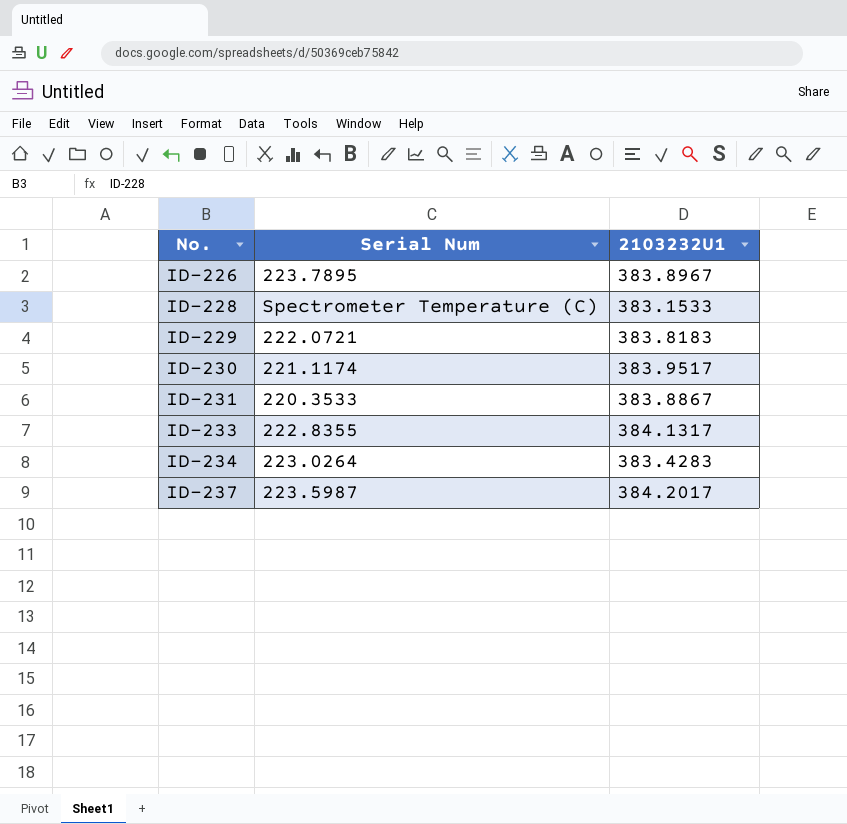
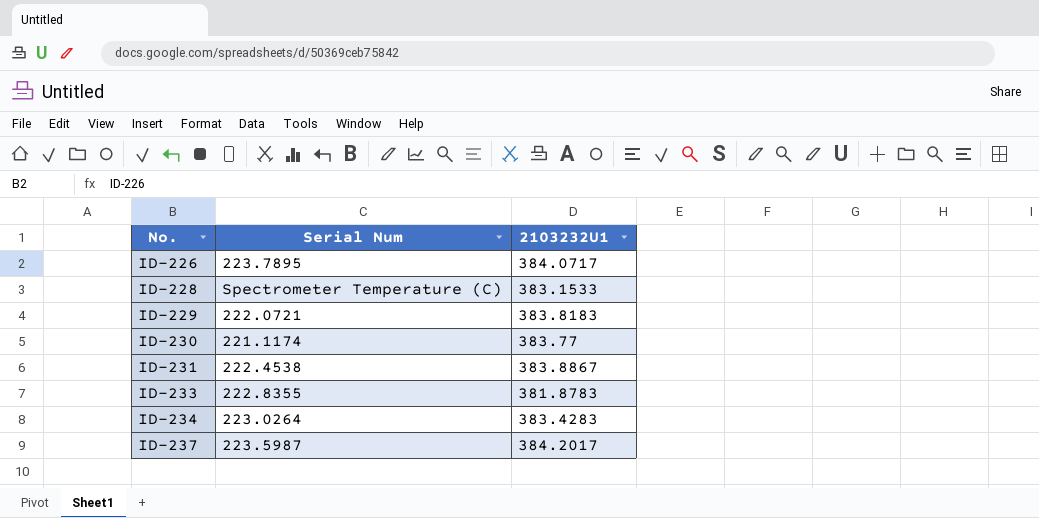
ID-226 | 2103232U1: 383.8967 -> 384.0717
ID-230 | 2103232U1: 383.9517 -> 383.77
ID-231 | Serial Num: 220.3533 -> 222.4538
ID-233 | 2103232U1: 384.1317 -> 381.8783

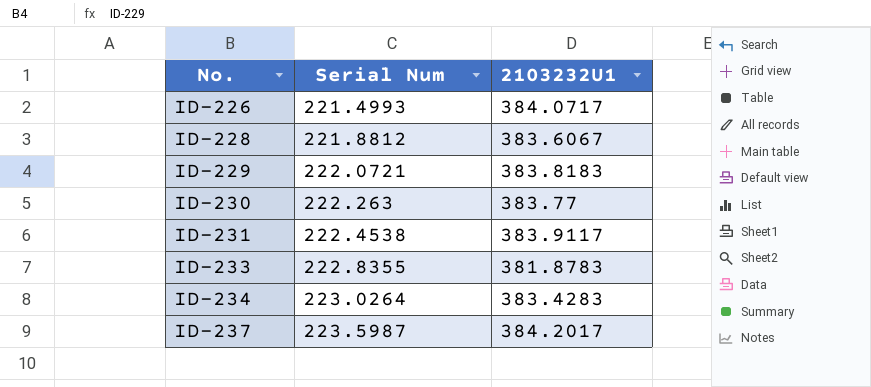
ID-226 | Serial Num: 223.7895 -> 221.4993
ID-228 | Serial Num: Spectrometer Temperature (C) -> 221.8812
ID-228 | 2103232U1: 383.1533 -> 383.6067
ID-230 | Serial Num: 221.1174 -> 222.263
ID-231 | 2103232U1: 383.8867 -> 383.9117

